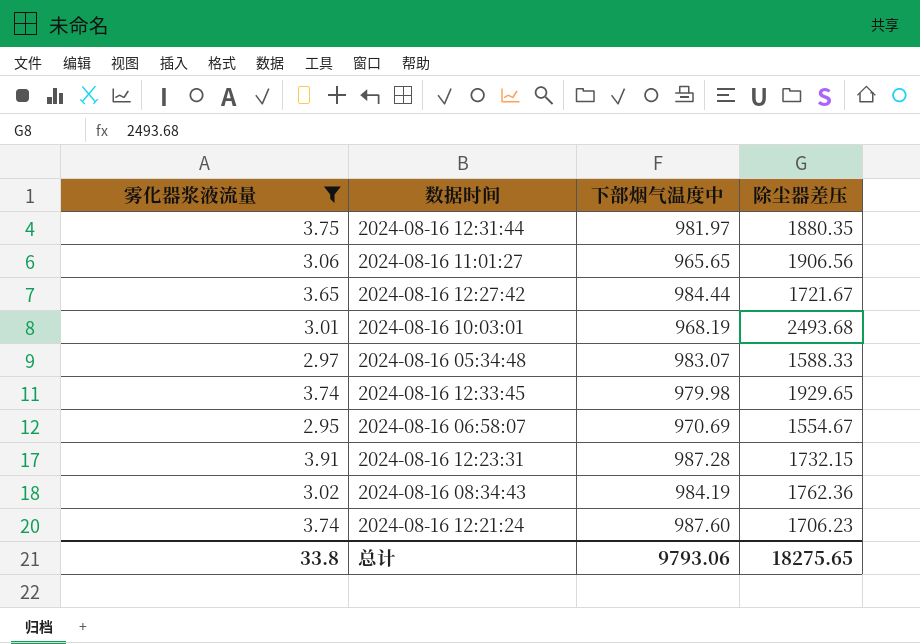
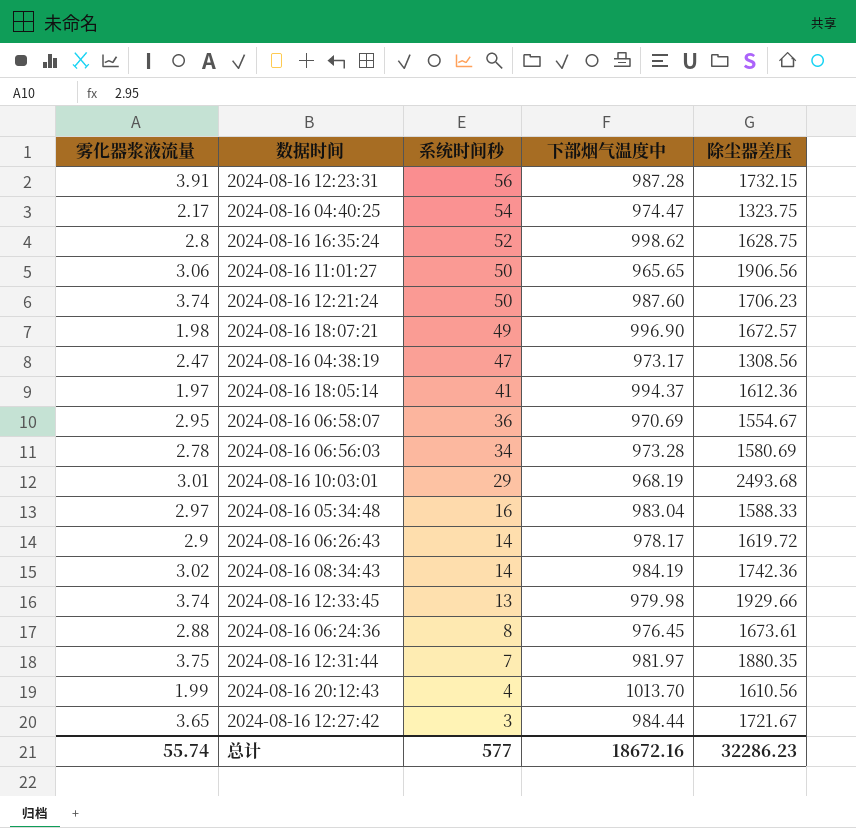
filter: 雾化器浆液流量 >= 2.95 -> none
row order: none -> 系统时间秒 descending
column 系统时间秒 | position: none -> 3
2024-08-16 05:34:48 | 下部烟气温度中: 983.07 -> 983.04
2024-08-16 08:34:43 | 除尘器差压: 1762.36 -> 1742.36
2024-08-16 12:33:45 | 除尘器差压: 1929.65 -> 1929.66
总计 | 雾化器浆液流量: 33.8 -> 55.74
总计 | 下部烟气温度中: 9793.06 -> 18672.16
总计 | 除尘器差压: 18275.65 -> 32286.23

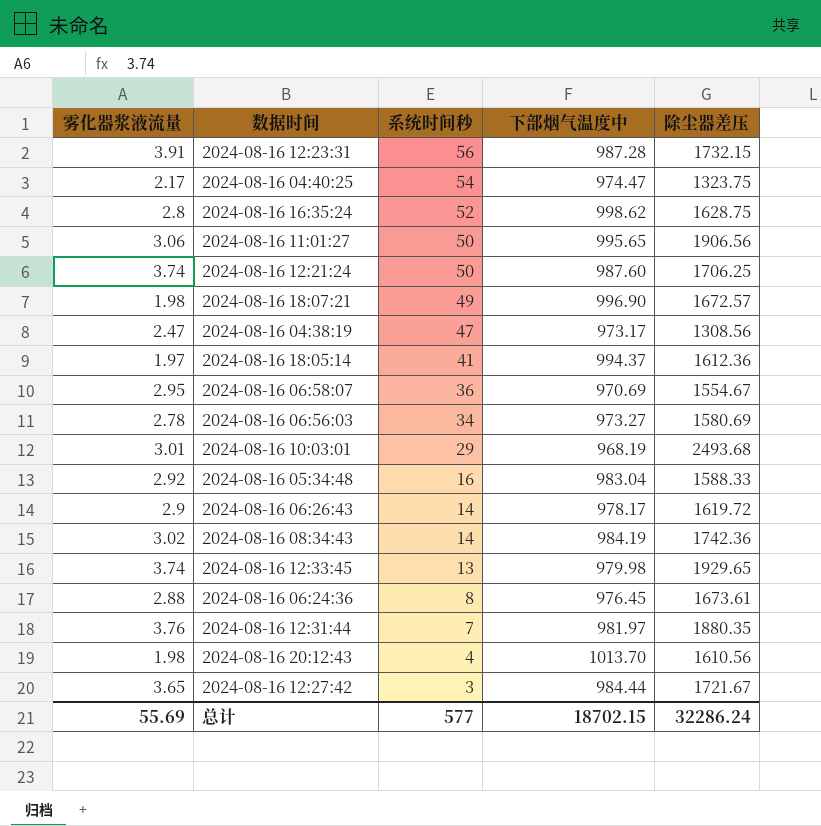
2024-08-16 11:01:27 | 下部烟气温度中: 965.65 -> 995.65
2024-08-16 12:21:24 | 除尘器差压: 1706.23 -> 1706.25
2024-08-16 06:56:03 | 下部烟气温度中: 973.28 -> 973.27
2024-08-16 05:34:48 | 雾化器浆液流量: 2.97 -> 2.92
2024-08-16 12:33:45 | 除尘器差压: 1929.66 -> 1929.65
2024-08-16 12:31:44 | 雾化器浆液流量: 3.75 -> 3.76
2024-08-16 20:12:43 | 雾化器浆液流量: 1.99 -> 1.98
总计 | 雾化器浆液流量: 55.74 -> 55.69
总计 | 下部烟气温度中: 18672.16 -> 18702.15
总计 | 除尘器差压: 32286.23 -> 32286.24

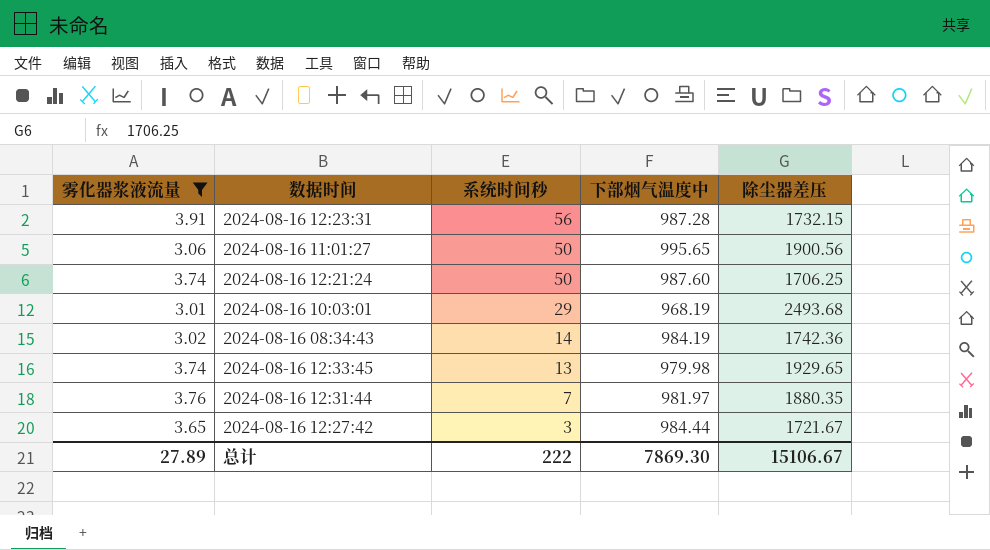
filter: none -> 雾化器浆液流量 >= 3.01
2024-08-16 11:01:27 | 除尘器差压: 1906.56 -> 1900.56
总计 | 雾化器浆液流量: 55.69 -> 27.89
总计 | 系统时间秒: 577 -> 222
总计 | 下部烟气温度中: 18702.15 -> 7869.30
总计 | 除尘器差压: 32286.24 -> 15106.67

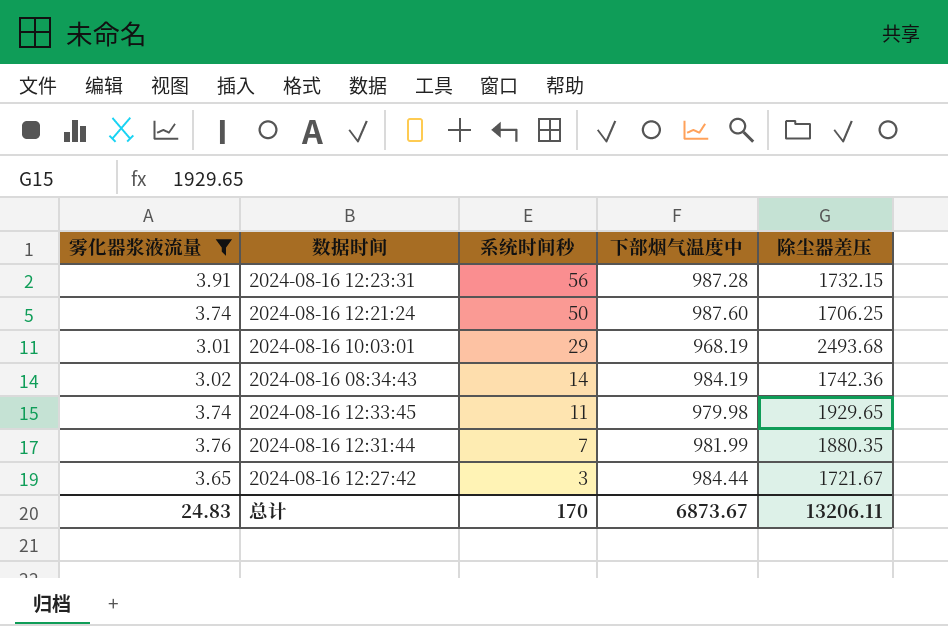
row 2024-08-16 11:01:27: 3.06 | 50 | 995.65 | 1900.56 -> none
2024-08-16 12:33:45 | 系统时间秒: 13 -> 11
2024-08-16 12:31:44 | 下部烟气温度中: 981.97 -> 981.99
总计 | 雾化器浆液流量: 27.89 -> 24.83
总计 | 系统时间秒: 222 -> 170
总计 | 下部烟气温度中: 7869.30 -> 6873.67
总计 | 除尘器差压: 15106.67 -> 13206.11

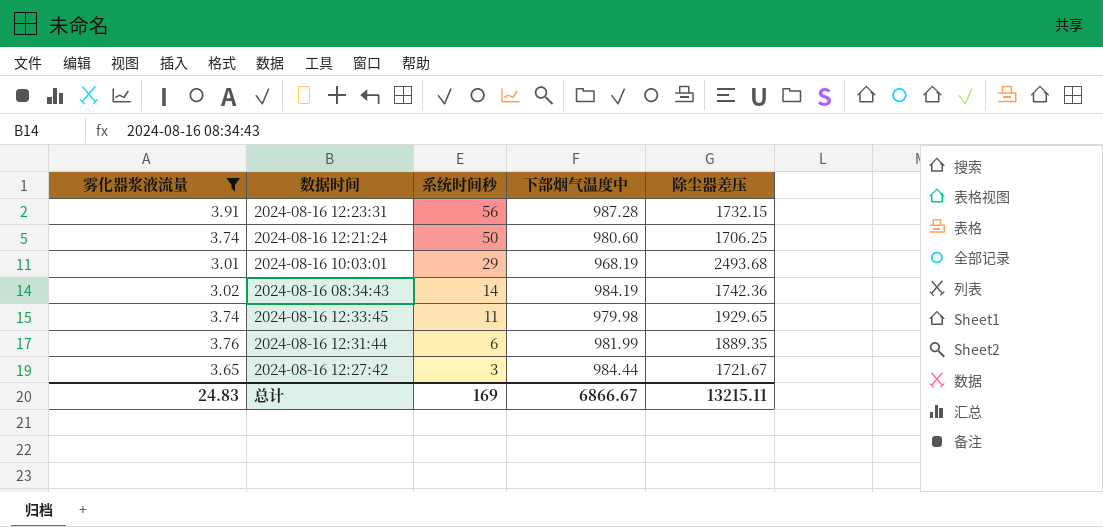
2024-08-16 12:21:24 | 下部烟气温度中: 987.60 -> 980.60
2024-08-16 12:31:44 | 系统时间秒: 7 -> 6
2024-08-16 12:31:44 | 除尘器差压: 1880.35 -> 1889.35
总计 | 系统时间秒: 170 -> 169
总计 | 下部烟气温度中: 6873.67 -> 6866.67
总计 | 除尘器差压: 13206.11 -> 13215.11

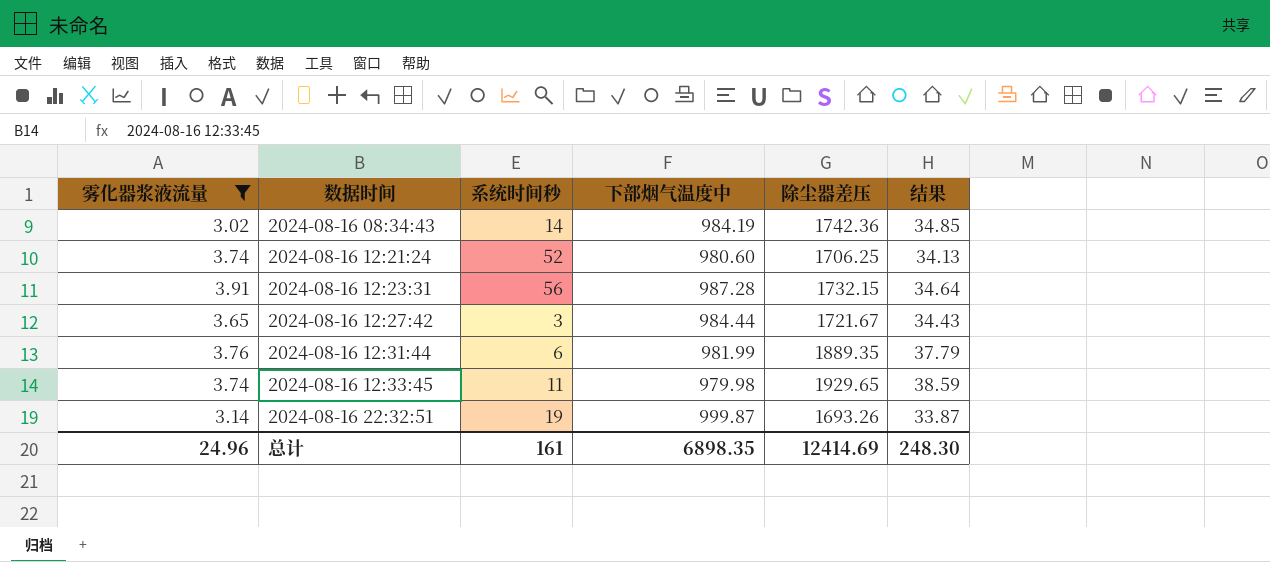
row order: 系统时间秒 descending -> 数据时间 ascending
column 结果 | formula: none -> [除尘器差压] * 0.02
row 2024-08-16 10:03:01: 3.01 | 29 | 968.19 | 2493.68 -> none
2024-08-16 12:21:24 | 系统时间秒: 50 -> 52
row 2024-08-16 22:32:51: none -> 3.14 | 19 | 999.87 | 1693.26 | 33.87
总计 | 雾化器浆液流量: 24.83 -> 24.96
总计 | 系统时间秒: 169 -> 161
总计 | 下部烟气温度中: 6866.67 -> 6898.35
总计 | 除尘器差压: 13215.11 -> 12414.69

